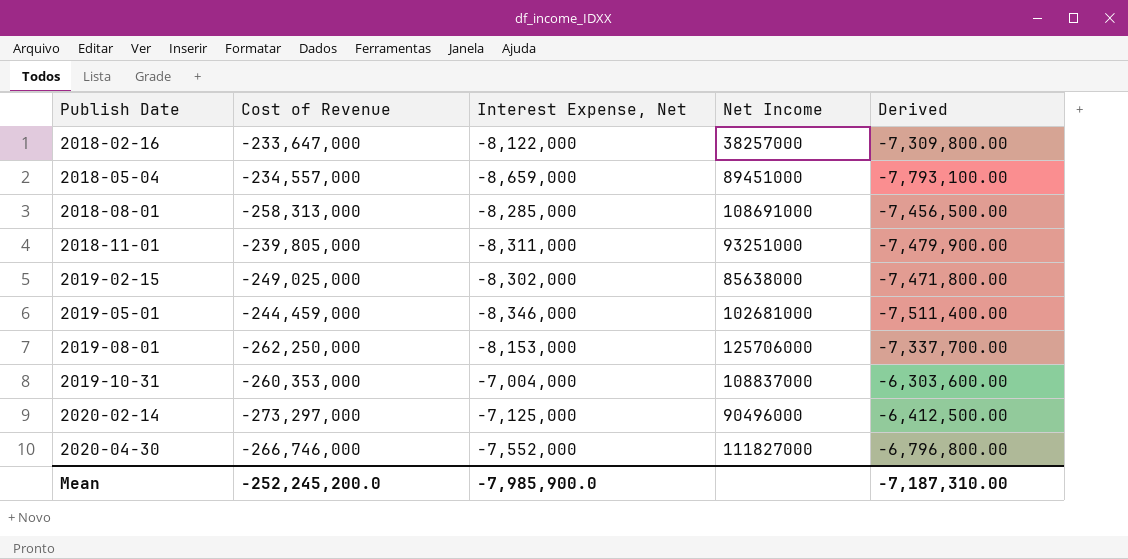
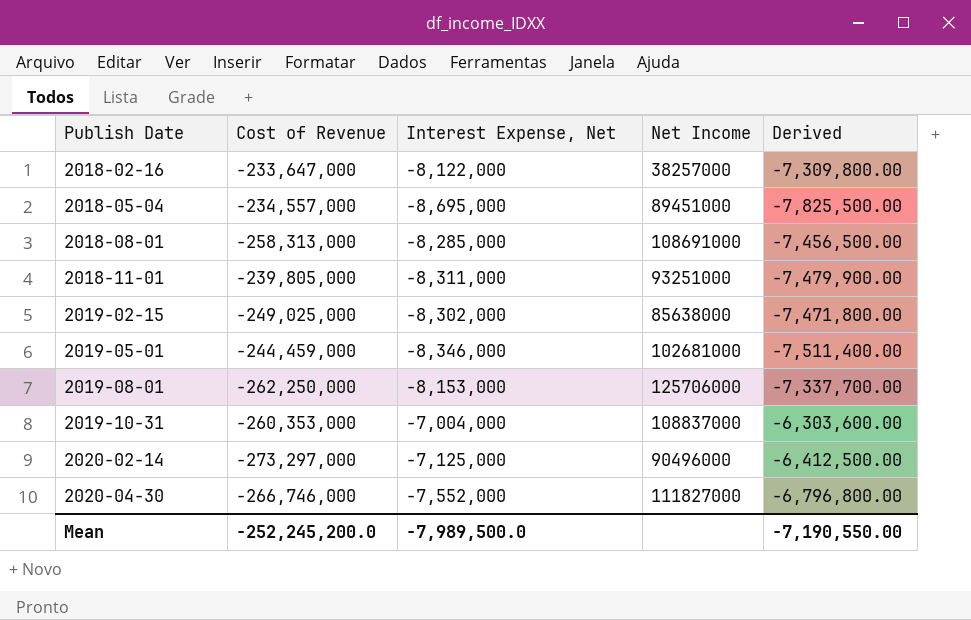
2018-05-04 | Interest Expense, Net: -8,659,000 -> -8,695,000
2018-05-04 | Derived: -7,793,100.00 -> -7,825,500.00
Mean | Interest Expense, Net: -7,985,900.0 -> -7,989,500.0
Mean | Derived: -7,187,310.00 -> -7,190,550.00

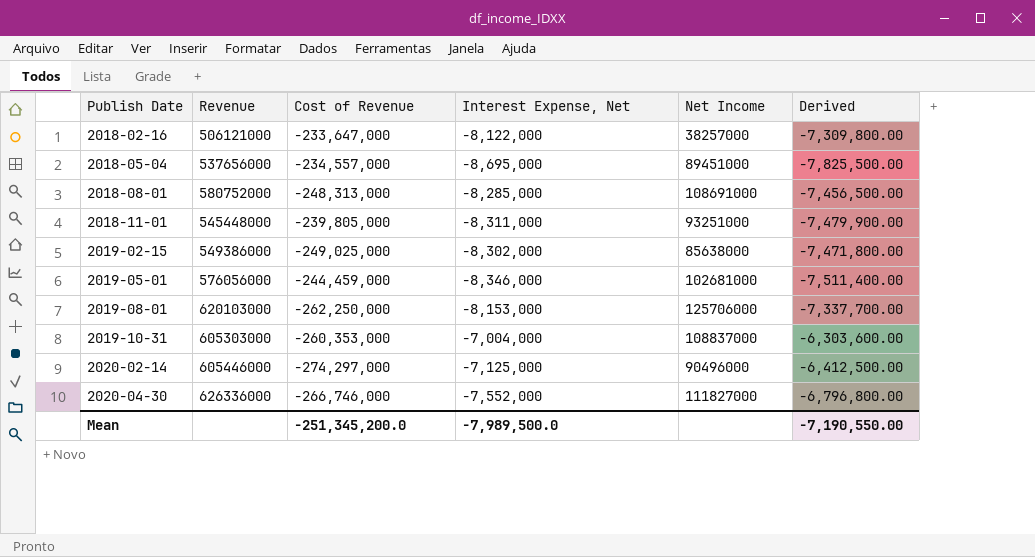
column Revenue | position: none -> 2
2018-08-01 | Cost of Revenue: -258,313,000 -> -248,313,000
2020-02-14 | Cost of Revenue: -273,297,000 -> -274,297,000
Mean | Cost of Revenue: -252,245,200.0 -> -251,345,200.0

